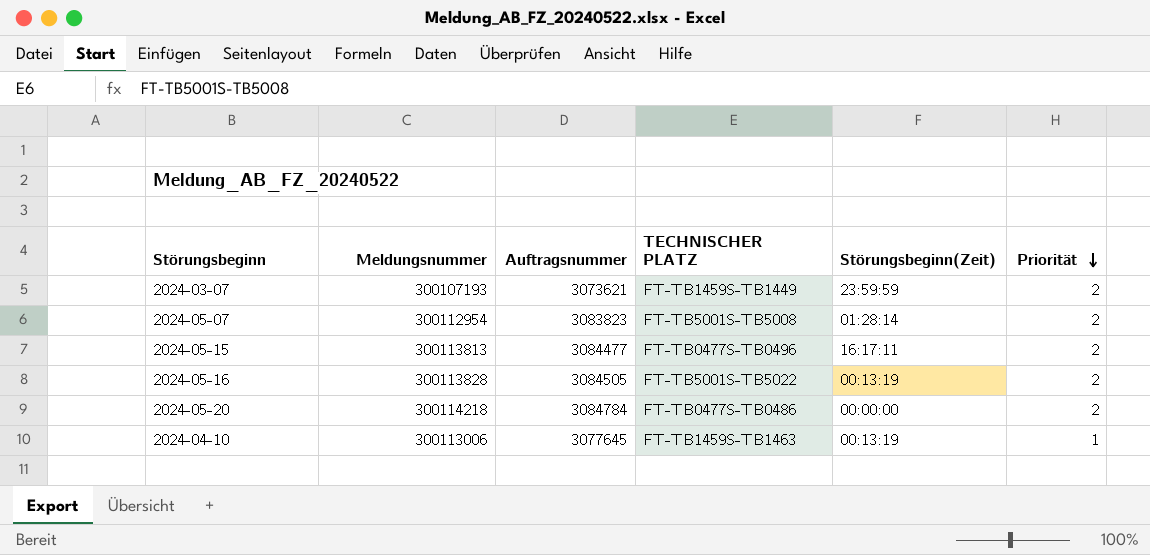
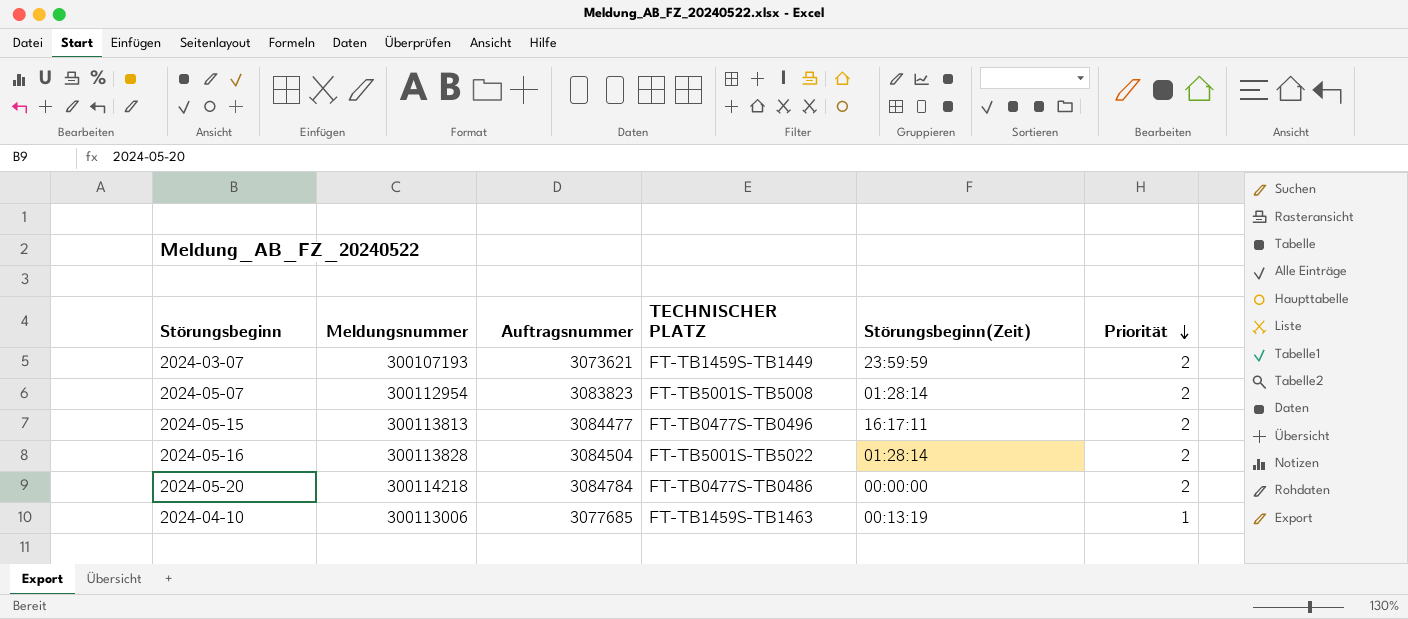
2024-05-16 | Auftragsnummer: 3084505 -> 3084504
2024-05-16 | Störungsbeginn(Zeit): 00:13:19 -> 01:28:14
2024-04-10 | Auftragsnummer: 3077645 -> 3077685

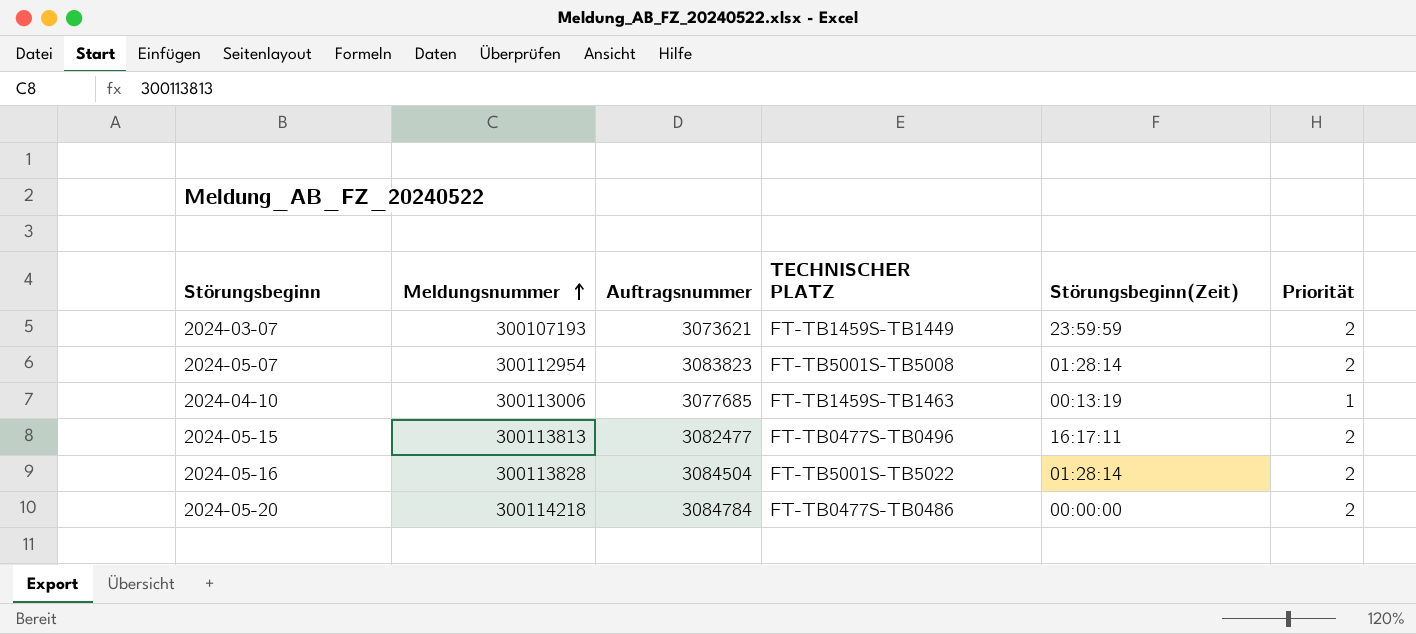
row order: Priorität descending -> Meldungsnummer ascending
2024-05-15 | Auftragsnummer: 3084477 -> 3082477

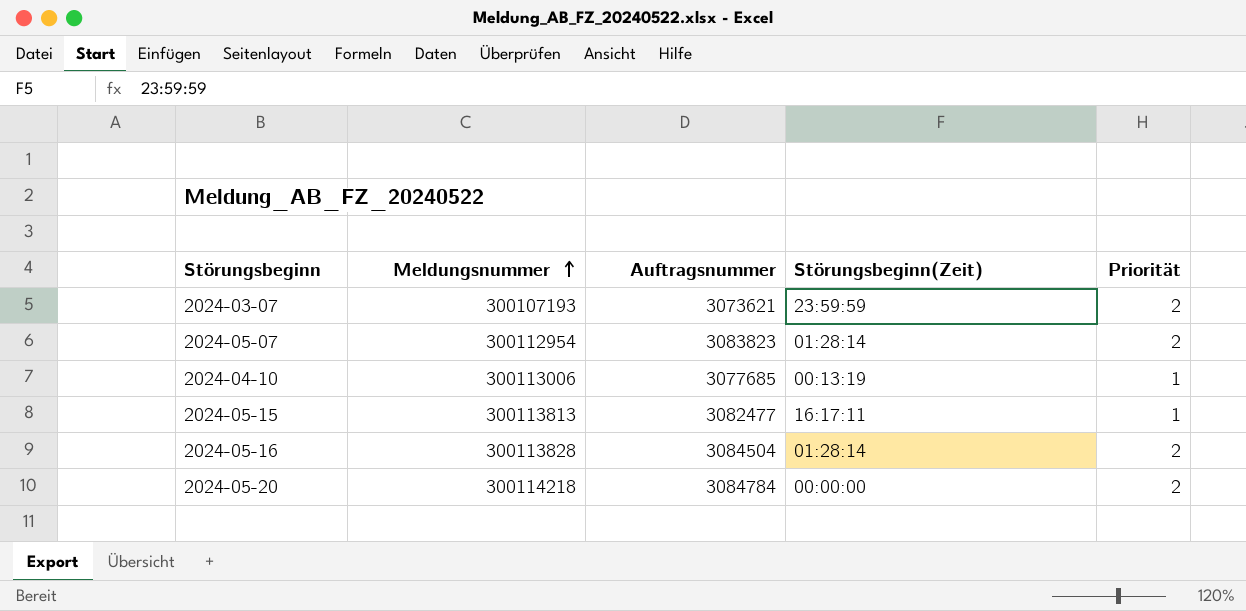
column TECHNISCHER PLATZ | position: 4 -> none
2024-05-15 | Priorität: 2 -> 1

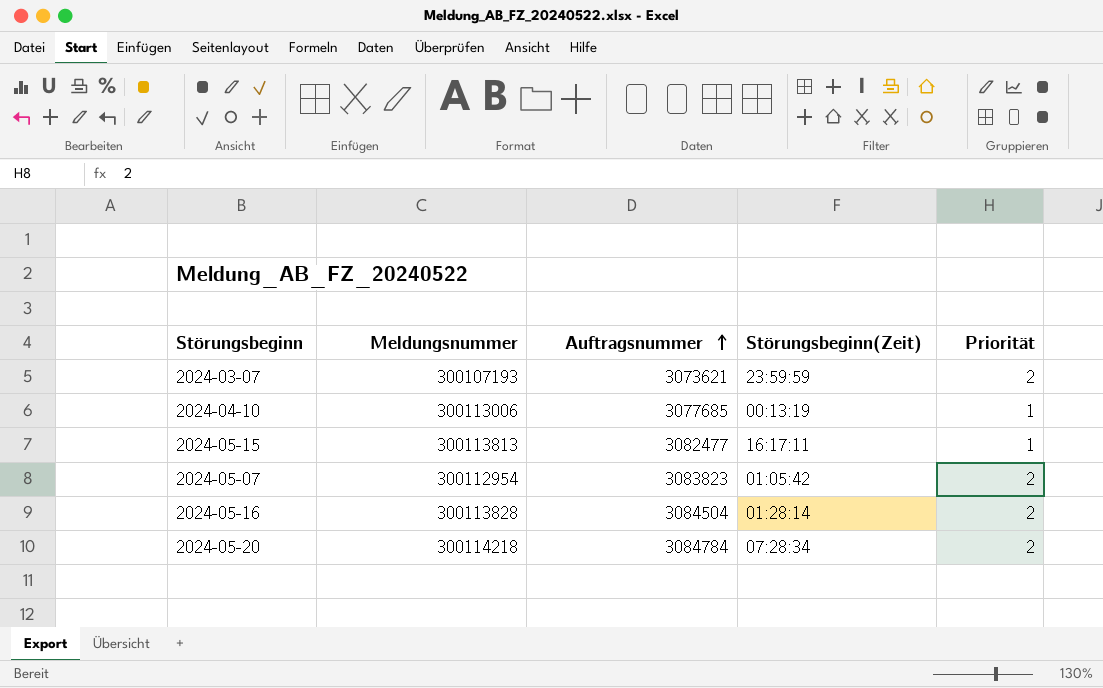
row order: Meldungsnummer ascending -> Auftragsnummer ascending
2024-05-07 | Störungsbeginn(Zeit): 01:28:14 -> 01:05:42
2024-05-20 | Störungsbeginn(Zeit): 00:00:00 -> 07:28:34

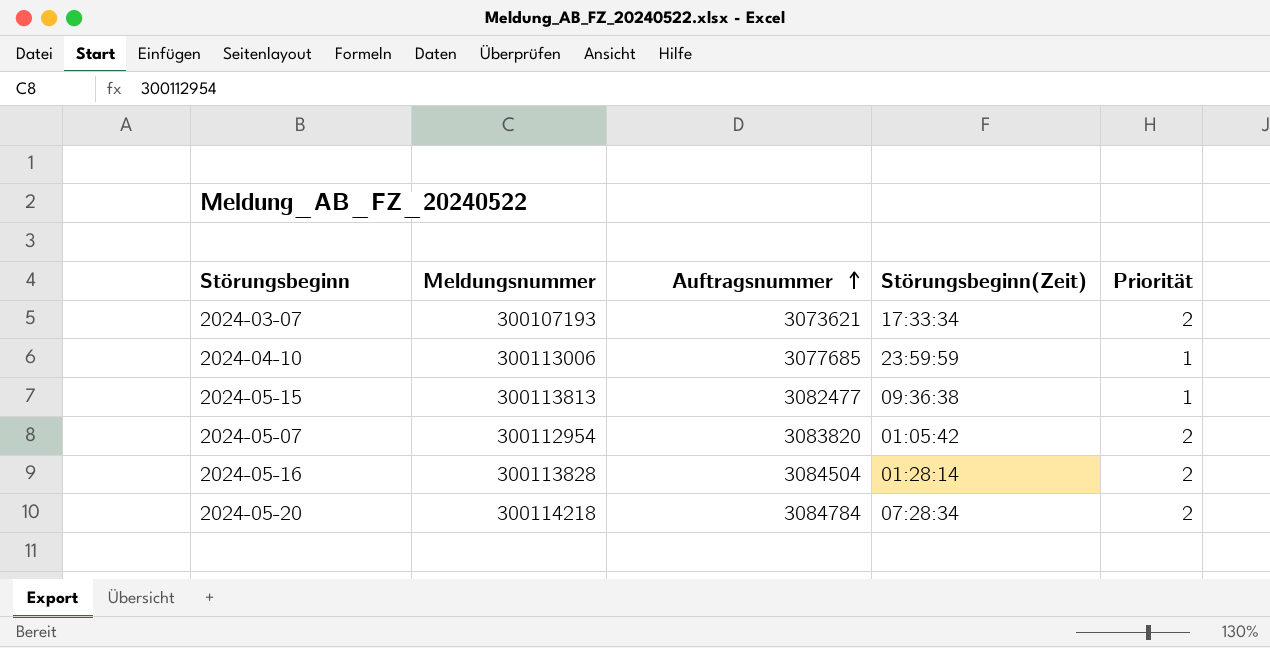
2024-03-07 | Störungsbeginn(Zeit): 23:59:59 -> 17:33:34
2024-04-10 | Störungsbeginn(Zeit): 00:13:19 -> 23:59:59
2024-05-15 | Störungsbeginn(Zeit): 16:17:11 -> 09:36:38
2024-05-07 | Auftragsnummer: 3083823 -> 3083820

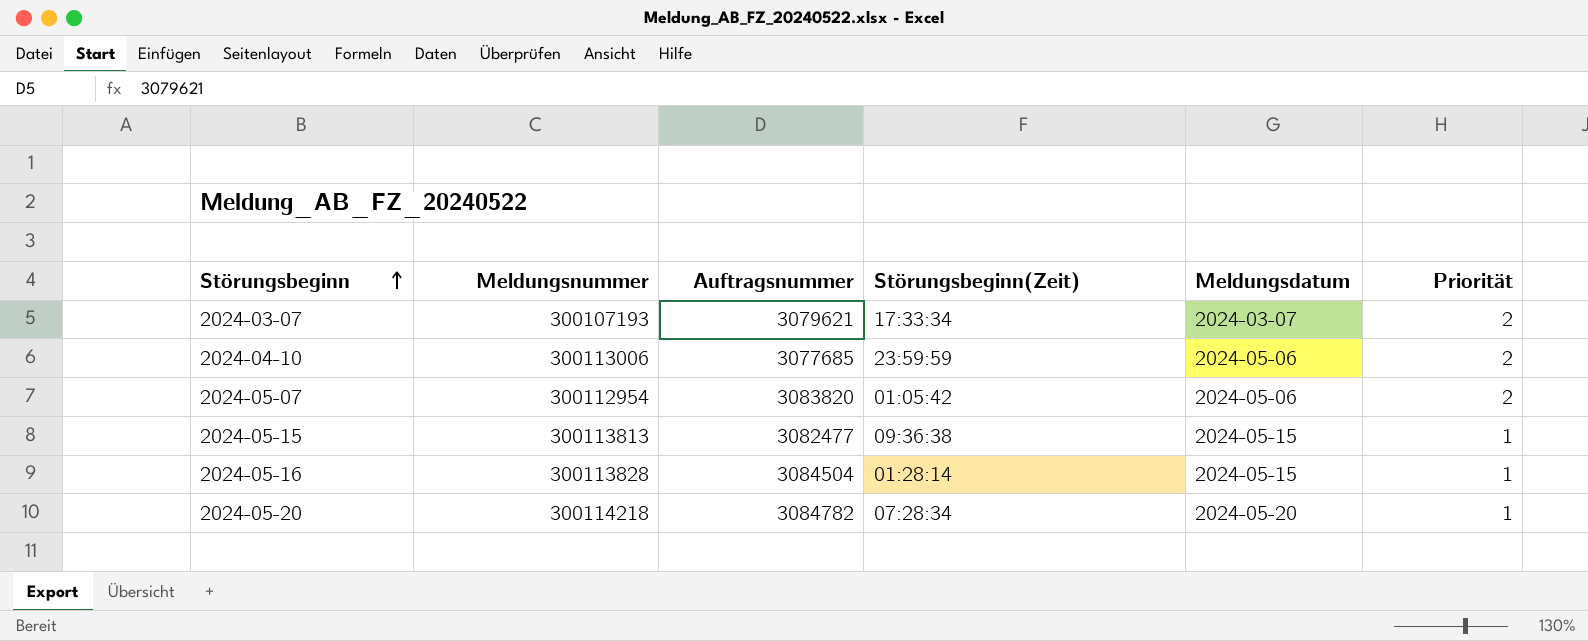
row order: Auftragsnummer ascending -> Störungsbeginn ascending
column Meldungsdatum | position: none -> 5
2024-03-07 | Auftragsnummer: 3073621 -> 3079621
2024-04-10 | Priorität: 1 -> 2
2024-05-16 | Priorität: 2 -> 1
2024-05-20 | Auftragsnummer: 3084784 -> 3084782
2024-05-20 | Priorität: 2 -> 1

